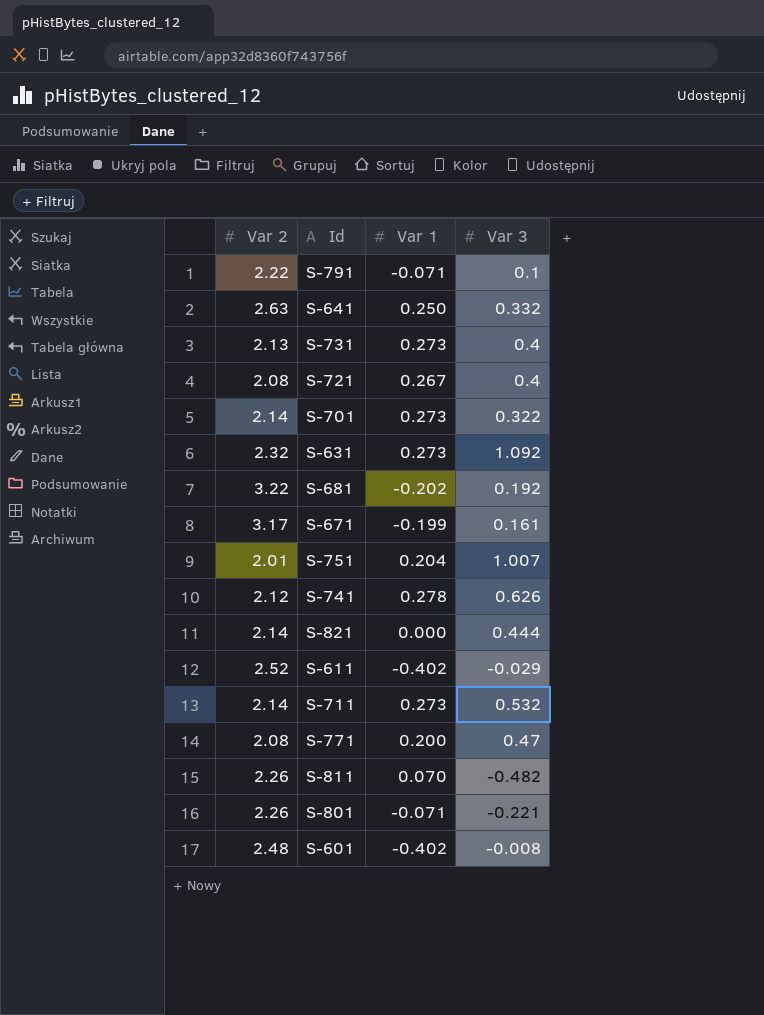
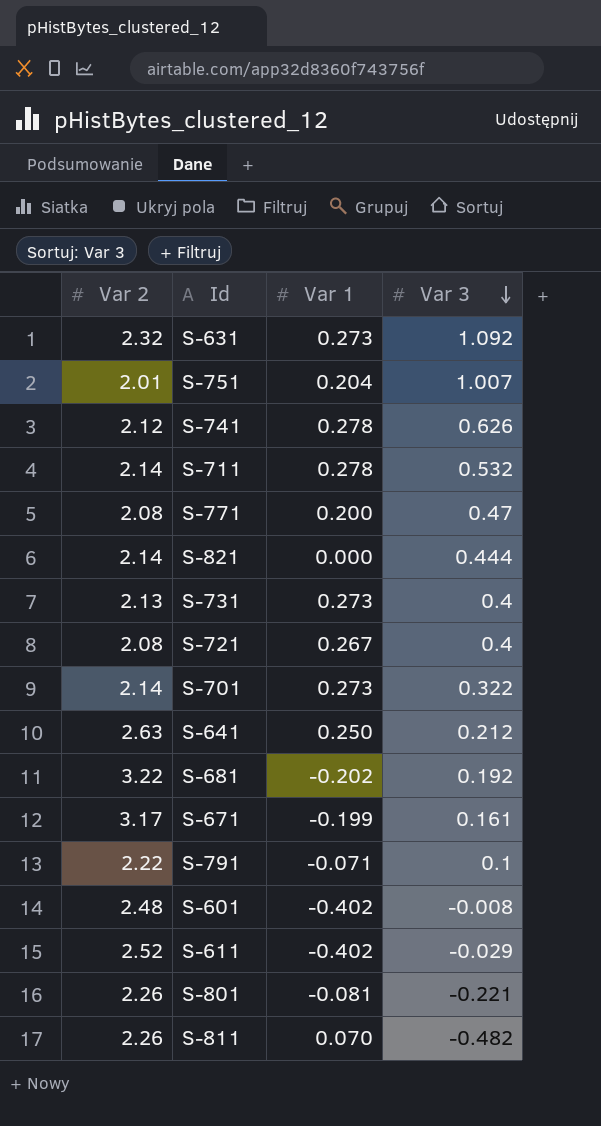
row order: none -> Var 3 descending
S-711 | Var 1: 0.273 -> 0.278
S-641 | Var 3: 0.332 -> 0.212
S-801 | Var 1: -0.071 -> -0.081

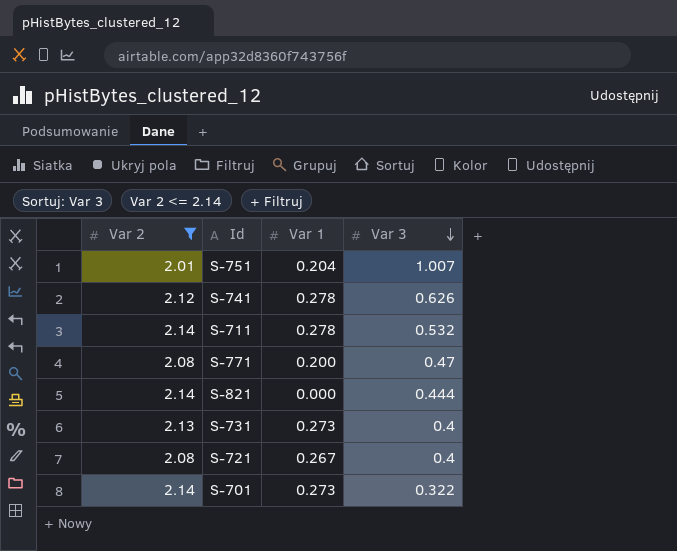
filter: none -> Var 2 <= 2.14

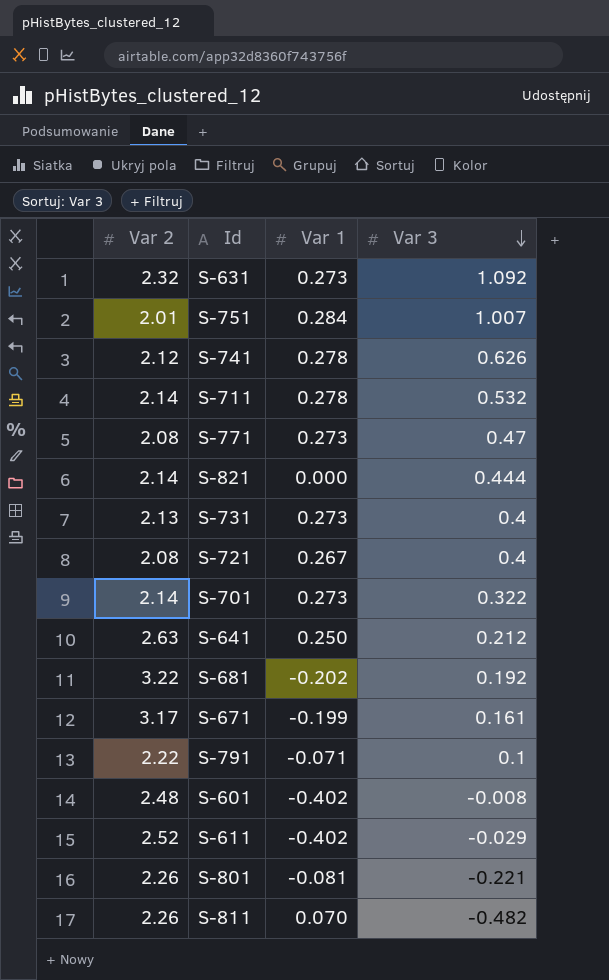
filter: Var 2 <= 2.14 -> none
S-751 | Var 1: 0.204 -> 0.284
S-771 | Var 1: 0.200 -> 0.273

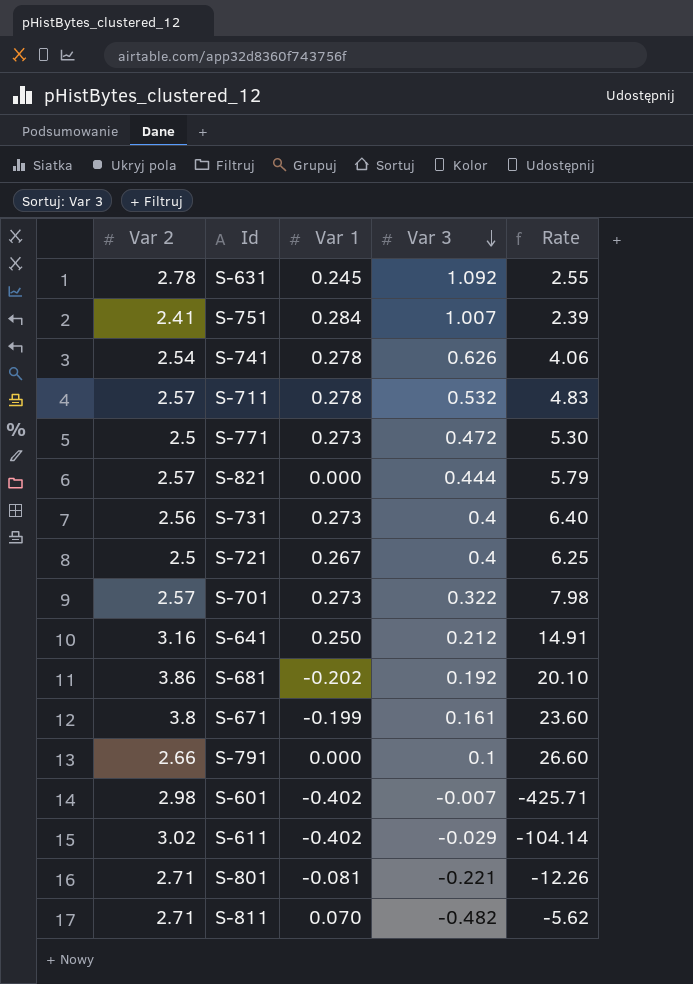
column Rate | formula: none -> [Var 2] / [Var 3]
S-631 | Var 2: 2.32 -> 2.78
S-631 | Var 1: 0.273 -> 0.245
S-751 | Var 2: 2.01 -> 2.41
S-741 | Var 2: 2.12 -> 2.54
S-711 | Var 2: 2.14 -> 2.57
S-771 | Var 2: 2.08 -> 2.5
S-771 | Var 3: 0.47 -> 0.472
S-821 | Var 2: 2.14 -> 2.57
S-731 | Var 2: 2.13 -> 2.56
S-721 | Var 2: 2.08 -> 2.5
S-701 | Var 2: 2.14 -> 2.57
S-641 | Var 2: 2.63 -> 3.16
S-681 | Var 2: 3.22 -> 3.86
S-671 | Var 2: 3.17 -> 3.8
S-791 | Var 2: 2.22 -> 2.66
S-791 | Var 1: -0.071 -> 0.000
S-601 | Var 2: 2.48 -> 2.98
S-601 | Var 3: -0.008 -> -0.007
S-611 | Var 2: 2.52 -> 3.02
S-801 | Var 2: 2.26 -> 2.71
S-811 | Var 2: 2.26 -> 2.71

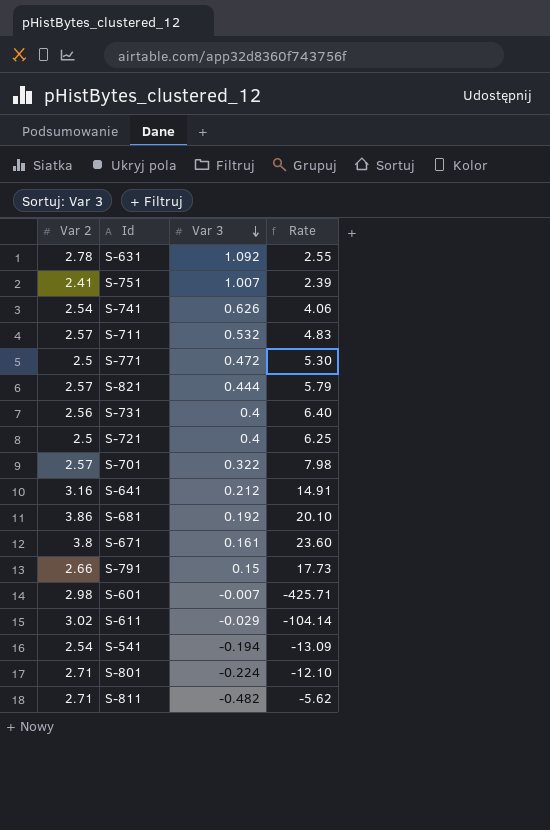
column Var 1 | position: 3 -> none
S-791 | Var 3: 0.1 -> 0.15
S-791 | Rate: 26.60 -> 17.73
row S-541: none -> 2.54 | -0.194 | -13.09
S-801 | Var 3: -0.221 -> -0.224
S-801 | Rate: -12.26 -> -12.10

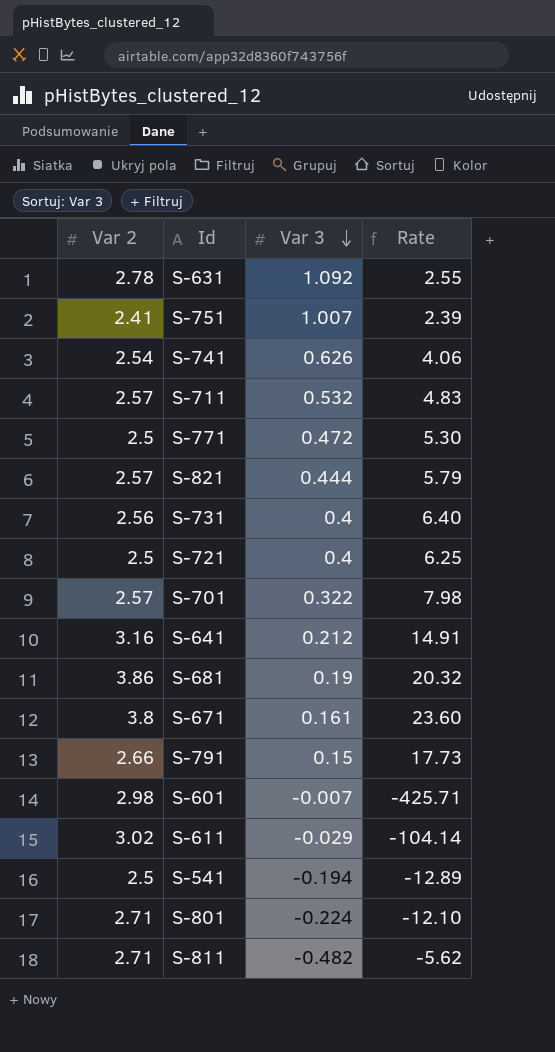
S-681 | Var 3: 0.192 -> 0.19
S-681 | Rate: 20.10 -> 20.32
S-541 | Var 2: 2.54 -> 2.5
S-541 | Rate: -13.09 -> -12.89

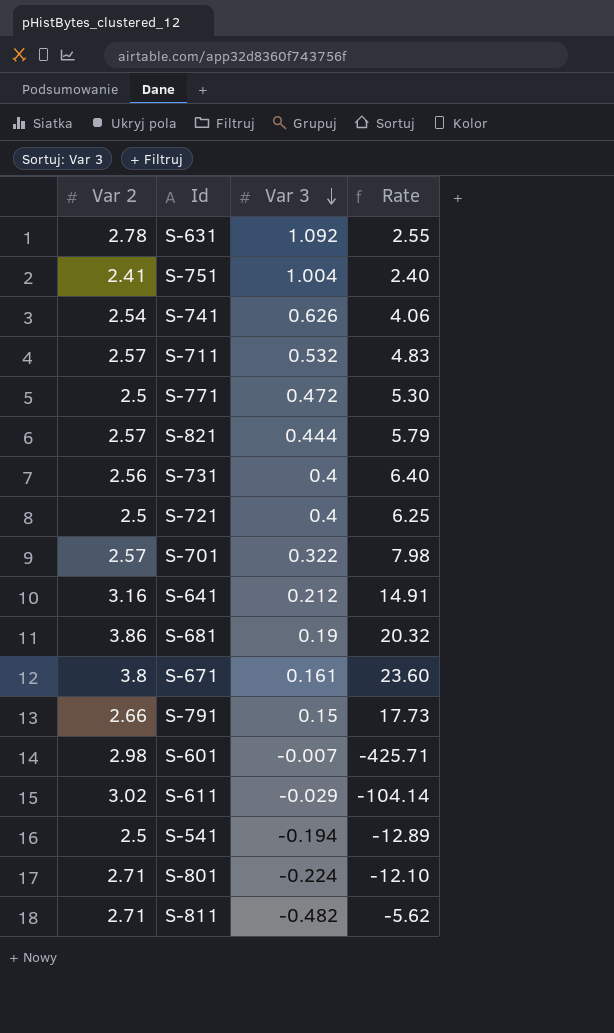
S-751 | Var 3: 1.007 -> 1.004
S-751 | Rate: 2.39 -> 2.40

